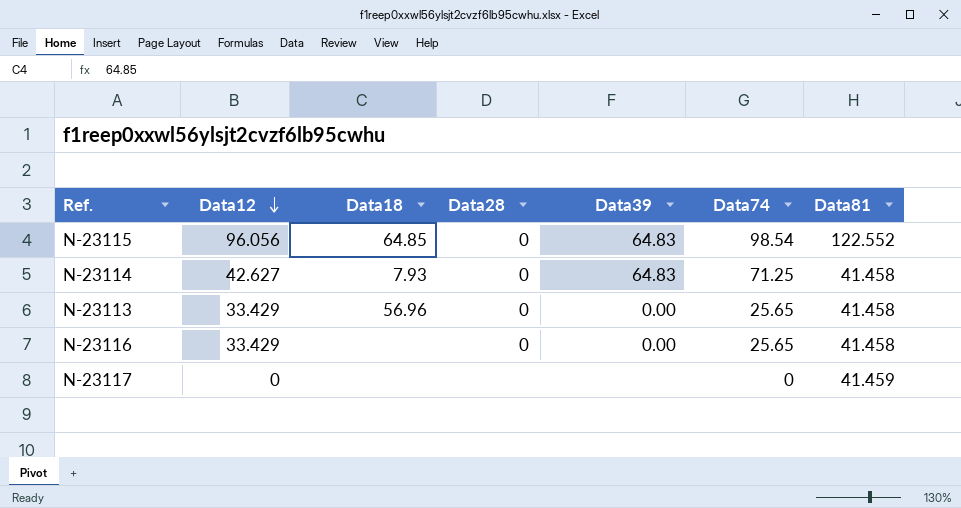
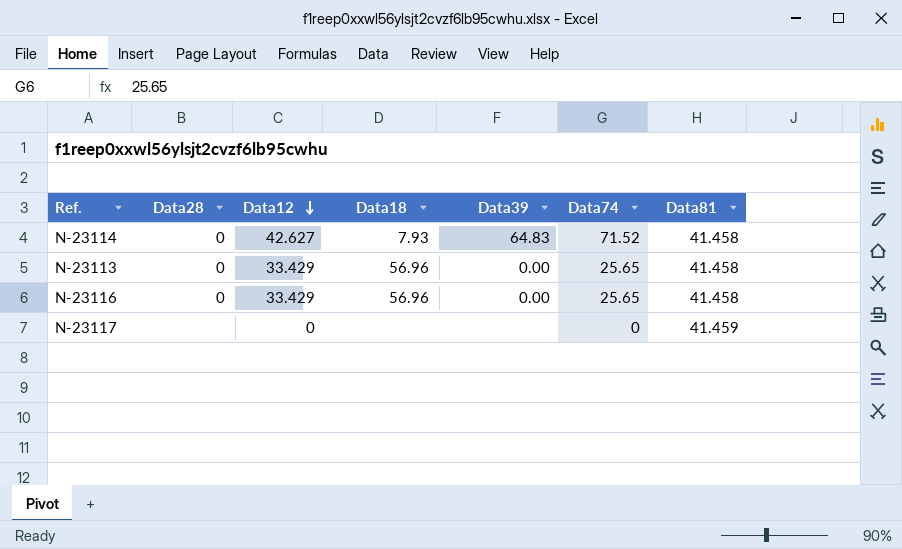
column Data28 | position: 4 -> 2
row N-23115: 96.056 | 64.85 | 0 | 64.83 | 98.54 | 122.552 -> none
N-23114 | Data74: 71.25 -> 71.52
N-23116 | Data18: none -> 56.96

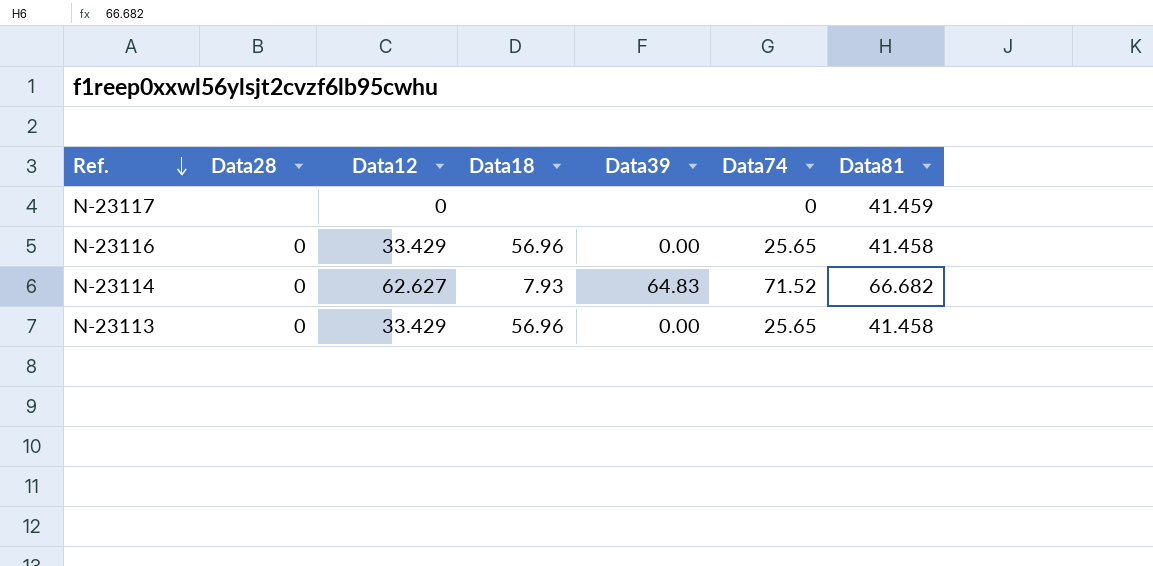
row order: Data12 descending -> Ref. descending
N-23114 | Data12: 42.627 -> 62.627
N-23114 | Data81: 41.458 -> 66.682

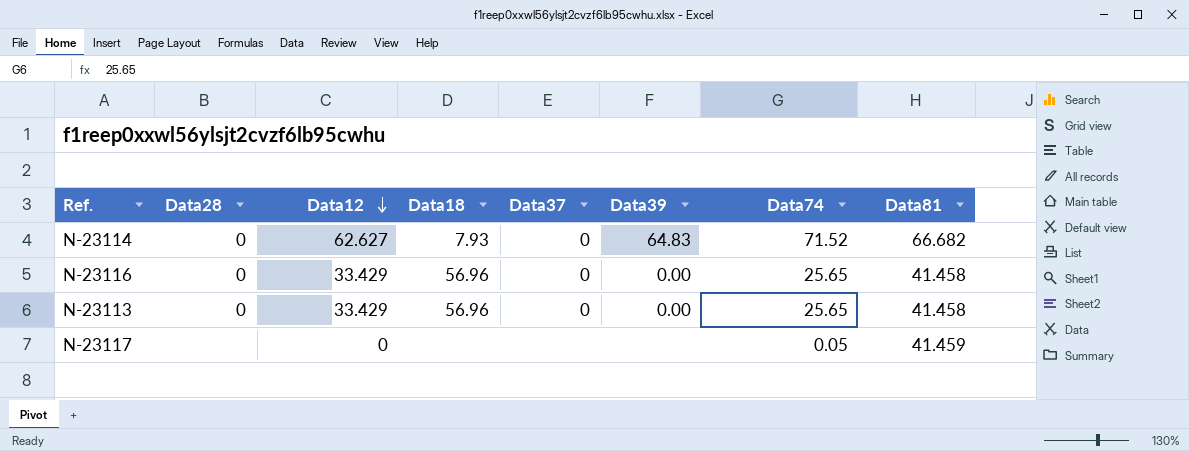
row order: Ref. descending -> Data12 descending
column Data37 | position: none -> 5
N-23117 | Data74: 0 -> 0.05

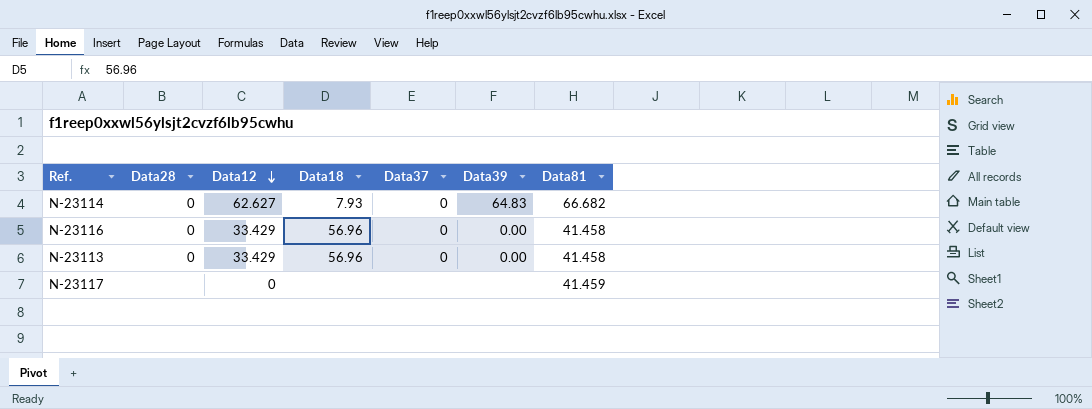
column Data74 | position: 7 -> none

